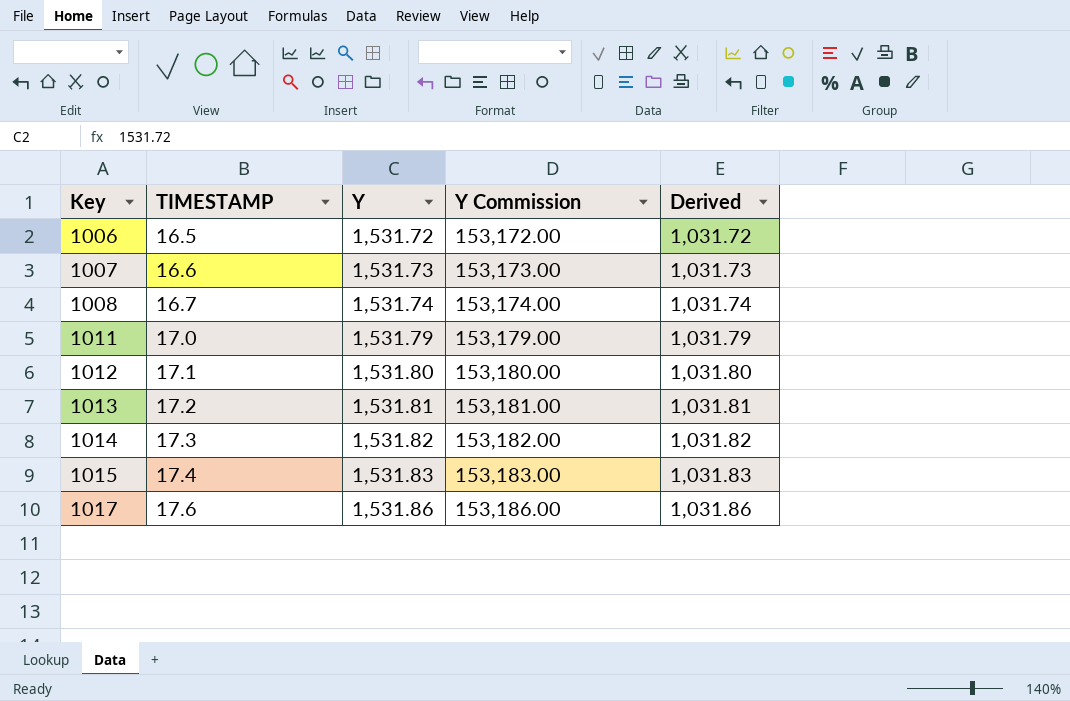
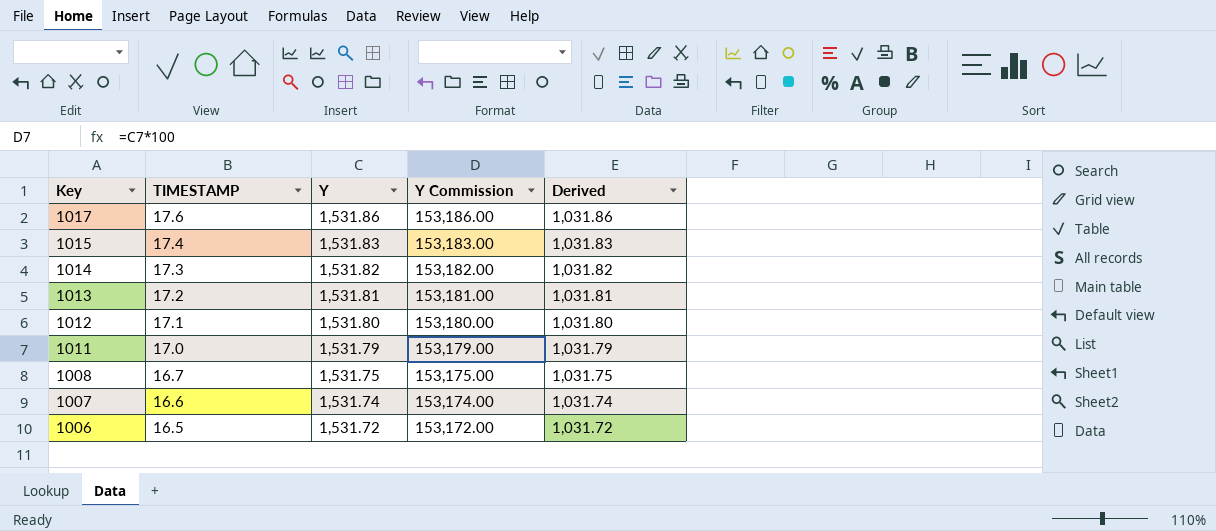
row order: Key ascending -> Key descending
1008 | Y: 1,531.74 -> 1,531.75
1008 | Y Commission: 153,174.00 -> 153,175.00
1008 | Derived: 1,031.74 -> 1,031.75
1007 | Y: 1,531.73 -> 1,531.74
1007 | Y Commission: 153,173.00 -> 153,174.00
1007 | Derived: 1,031.73 -> 1,031.74

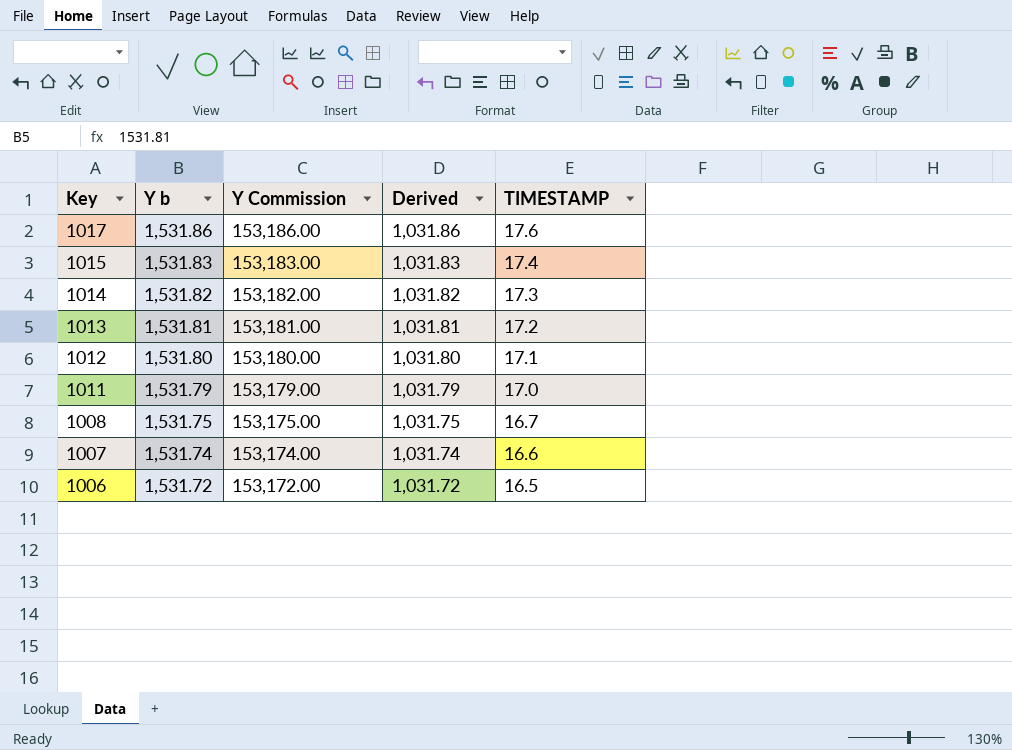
column name: Y -> Y b
column TIMESTAMP | position: 2 -> 5

